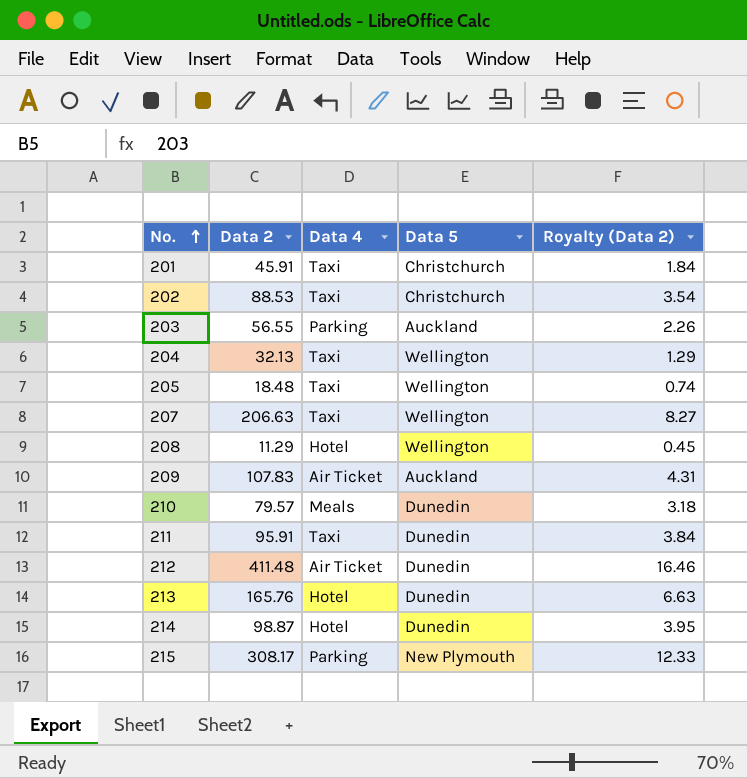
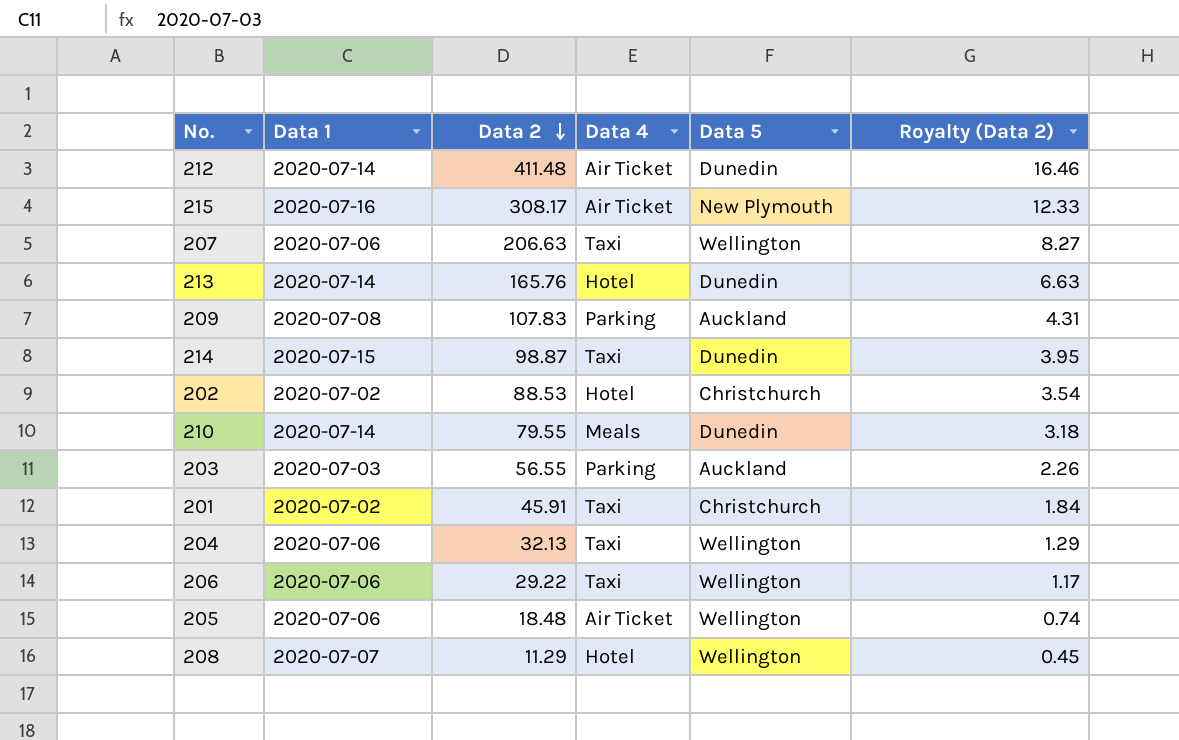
row order: No. ascending -> Data 2 descending
column Data 1 | position: none -> 2
row 211: 95.91 | Taxi | Dunedin | 3.84 -> none
215 | Data 4: Parking -> Air Ticket
209 | Data 4: Air Ticket -> Parking
214 | Data 4: Hotel -> Taxi
202 | Data 4: Taxi -> Hotel
210 | Data 2: 79.57 -> 79.55
row 206: none -> 2020-07-06 | 29.22 | Taxi | Wellington | 1.17
205 | Data 4: Taxi -> Air Ticket

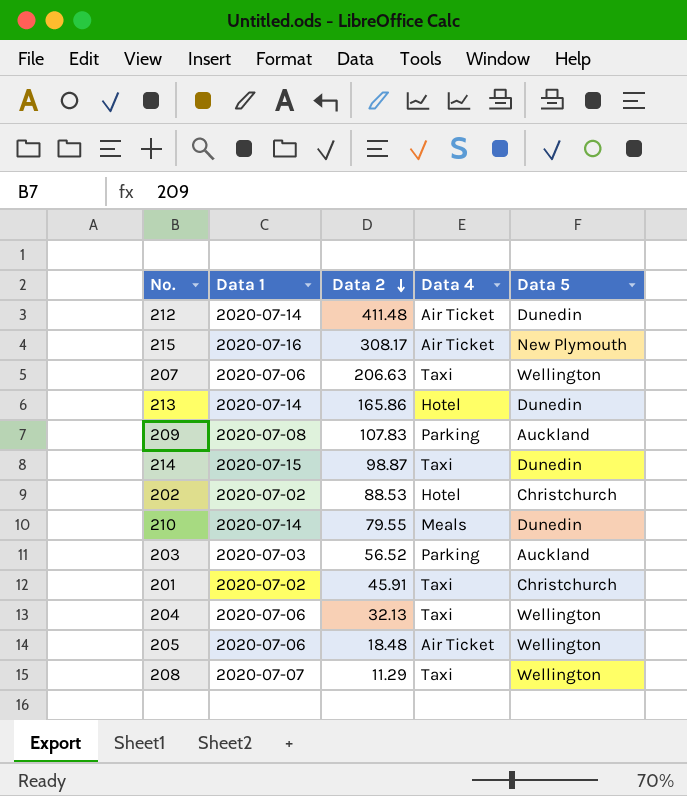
column Royalty (Data 2) | formula: [Data 2] * 0.04 -> none
row 206: 2020-07-06 | 29.22 | Taxi | Wellington | 1.17 -> none
213 | Data 2: 165.76 -> 165.86
203 | Data 2: 56.55 -> 56.52
208 | Data 4: Hotel -> Taxi

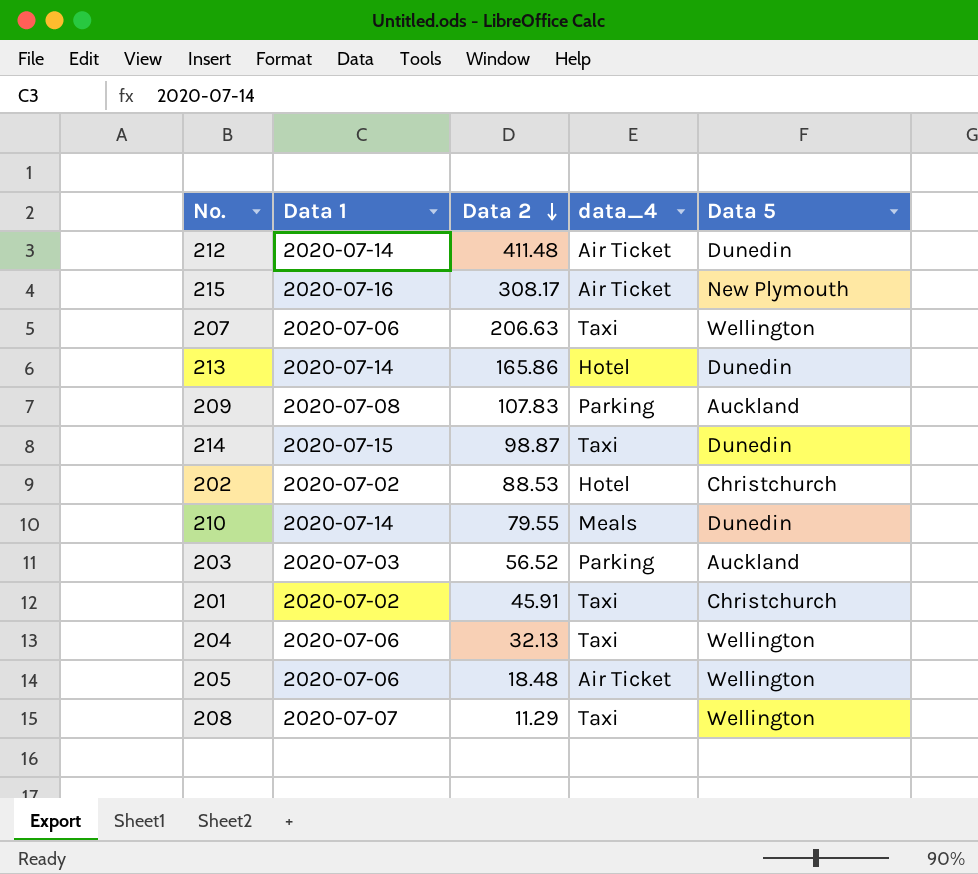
column name: Data 4 -> data_4

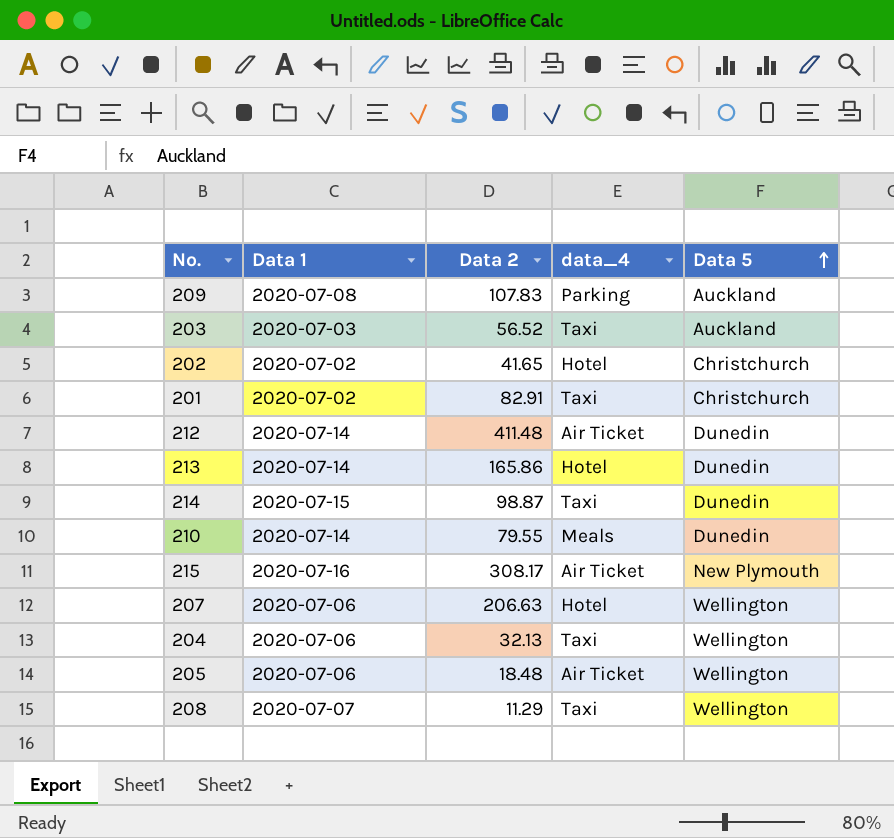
row order: Data 2 descending -> Data 5 ascending
203 | data_4: Parking -> Taxi
202 | Data 2: 88.53 -> 41.65
201 | Data 2: 45.91 -> 82.91
207 | data_4: Taxi -> Hotel

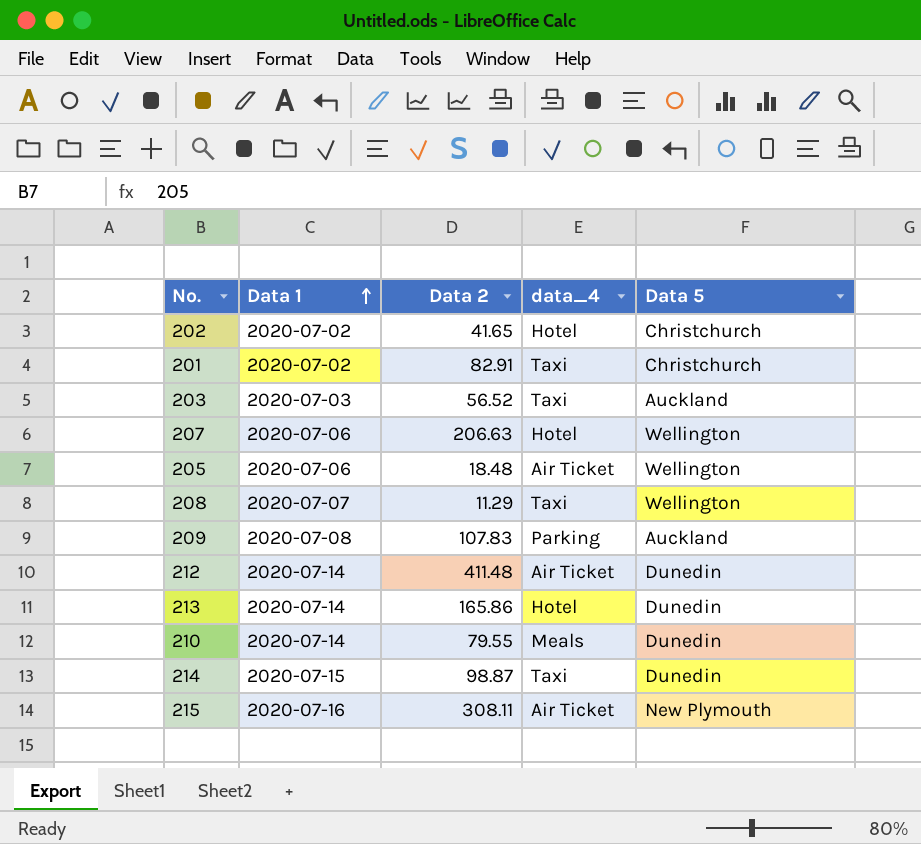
row order: Data 5 ascending -> Data 1 ascending
row 204: 2020-07-06 | 32.13 | Taxi | Wellington -> none
215 | Data 2: 308.17 -> 308.11

